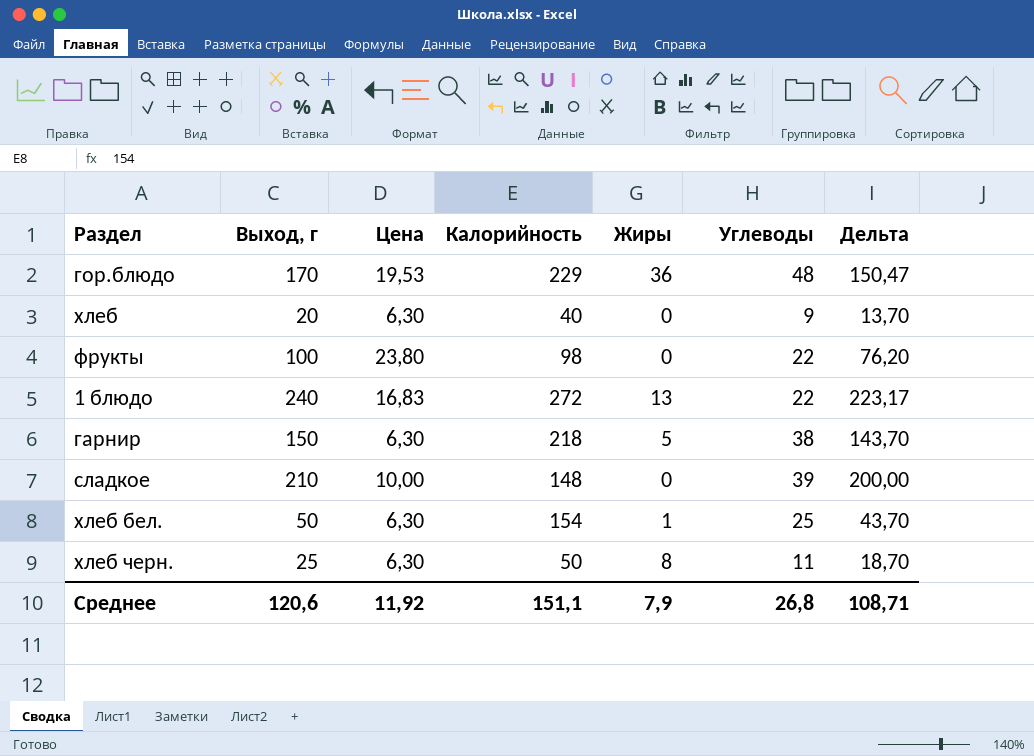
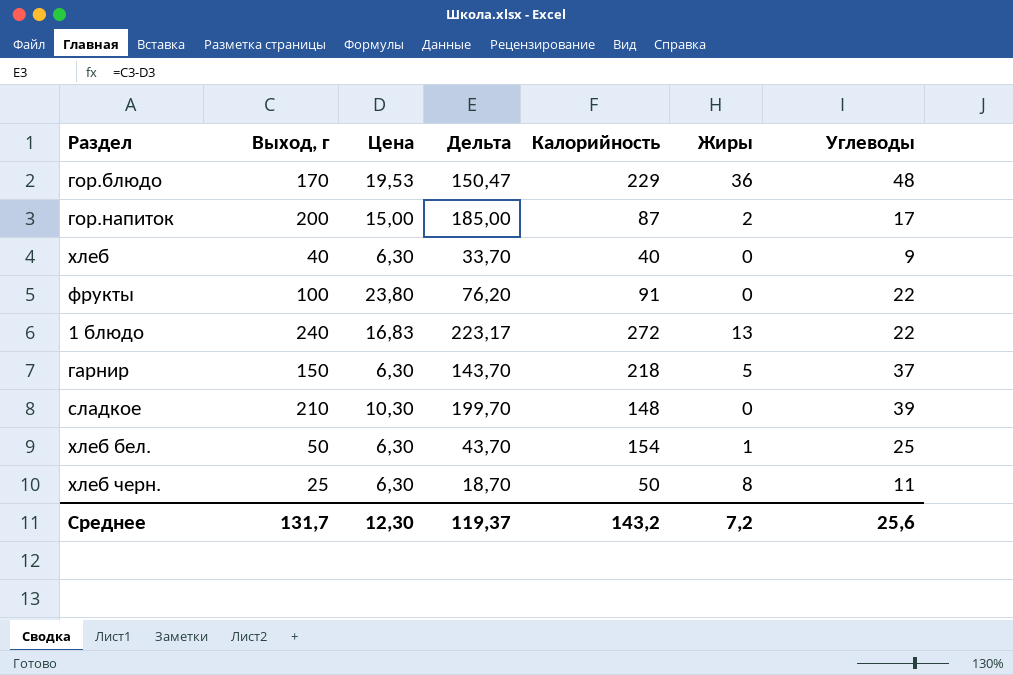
column Дельта | position: 7 -> 4
row гор.напиток: none -> 200 | 15,00 | 185,00 | 87 | 2 | 17
хлеб | Выход, г: 20 -> 40
хлеб | Дельта: 13,70 -> 33,70
фрукты | Калорийность: 98 -> 91
гарнир | Углеводы: 38 -> 37
сладкое | Цена: 10,00 -> 10,30
сладкое | Дельта: 200,00 -> 199,70
Среднее | Выход, г: 120,6 -> 131,7
Среднее | Цена: 11,92 -> 12,30
Среднее | Дельта: 108,71 -> 119,37
Среднее | Калорийность: 151,1 -> 143,2
Среднее | Жиры: 7,9 -> 7,2
Среднее | Углеводы: 26,8 -> 25,6

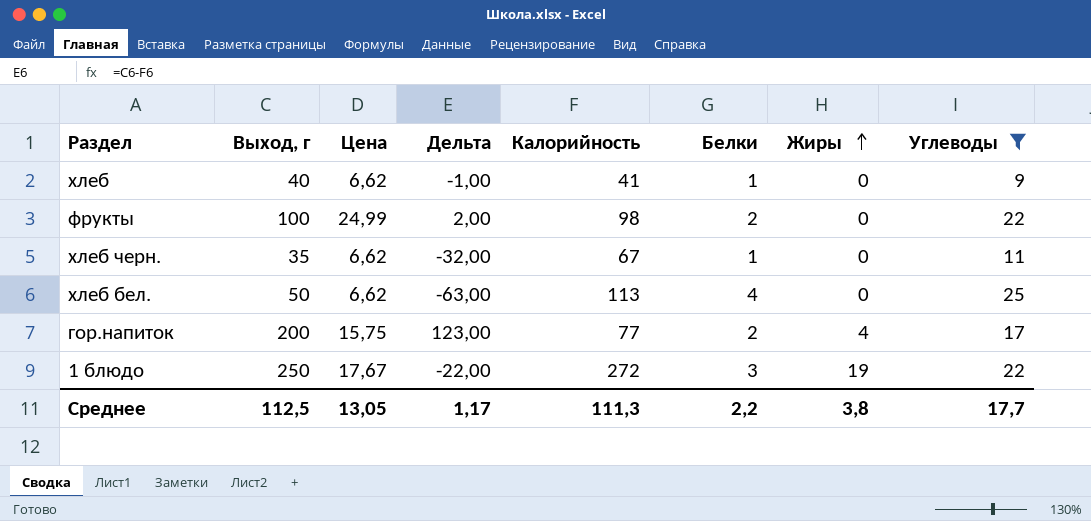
filter: none -> Углеводы <= 25
row order: none -> Жиры ascending
column Дельта | formula: [Выход, г] - [Цена] -> [Выход, г] - [Калорийность]
column Белки | position: none -> 6
хлеб | Цена: 6,30 -> 6,62
хлеб | Калорийность: 40 -> 41
фрукты | Цена: 23,80 -> 24,99
фрукты | Калорийность: 91 -> 98
хлеб черн. | Выход, г: 25 -> 35
хлеб черн. | Цена: 6,30 -> 6,62
хлеб черн. | Калорийность: 50 -> 67
хлеб черн. | Жиры: 8 -> 0
хлеб бел. | Цена: 6,30 -> 6,62
хлеб бел. | Калорийность: 154 -> 113
хлеб бел. | Жиры: 1 -> 0
гор.напиток | Цена: 15,00 -> 15,75
гор.напиток | Калорийность: 87 -> 77
гор.напиток | Жиры: 2 -> 4
1 блюдо | Выход, г: 240 -> 250
1 блюдо | Цена: 16,83 -> 17,67
1 блюдо | Жиры: 13 -> 19
Среднее | Выход, г: 131,7 -> 112,5
Среднее | Цена: 12,30 -> 13,05
Среднее | Дельта: 119,37 -> 1,17
Среднее | Калорийность: 143,2 -> 111,3
Среднее | Жиры: 7,2 -> 3,8
Среднее | Углеводы: 25,6 -> 17,7

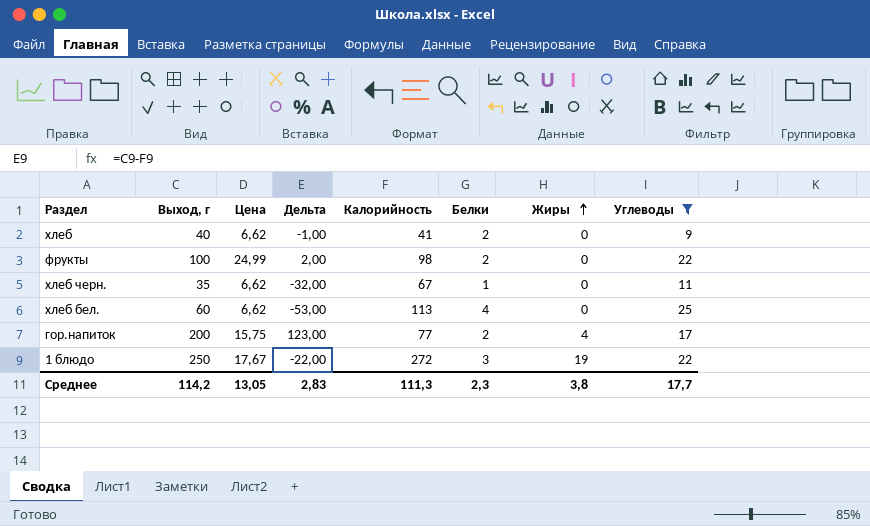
хлеб | Белки: 1 -> 2
хлеб бел. | Выход, г: 50 -> 60
хлеб бел. | Дельта: -63,00 -> -53,00
Среднее | Выход, г: 112,5 -> 114,2
Среднее | Дельта: 1,17 -> 2,83
Среднее | Белки: 2,2 -> 2,3

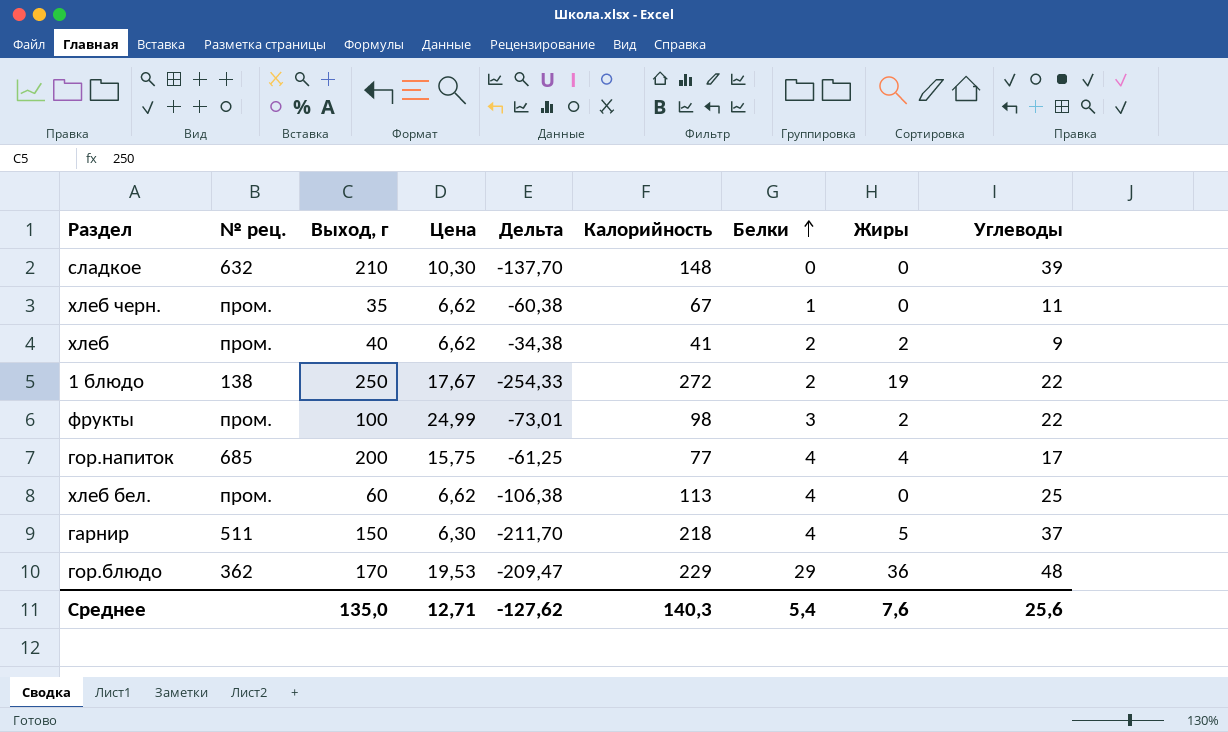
filter: Углеводы <= 25 -> none
row order: Жиры ascending -> Белки ascending
column № рец. | position: none -> 2
column Дельта | formula: [Выход, г] - [Калорийность] -> [Цена] - [Калорийность]
хлеб | Жиры: 0 -> 2
1 блюдо | Белки: 3 -> 2
фрукты | Белки: 2 -> 3
фрукты | Жиры: 0 -> 2
гор.напиток | Белки: 2 -> 4
Среднее | Выход, г: 114,2 -> 135,0
Среднее | Цена: 13,05 -> 12,71
Среднее | Дельта: 2,83 -> -127,62
Среднее | Калорийность: 111,3 -> 140,3
Среднее | Белки: 2,3 -> 5,4
Среднее | Жиры: 3,8 -> 7,6
Среднее | Углеводы: 17,7 -> 25,6

